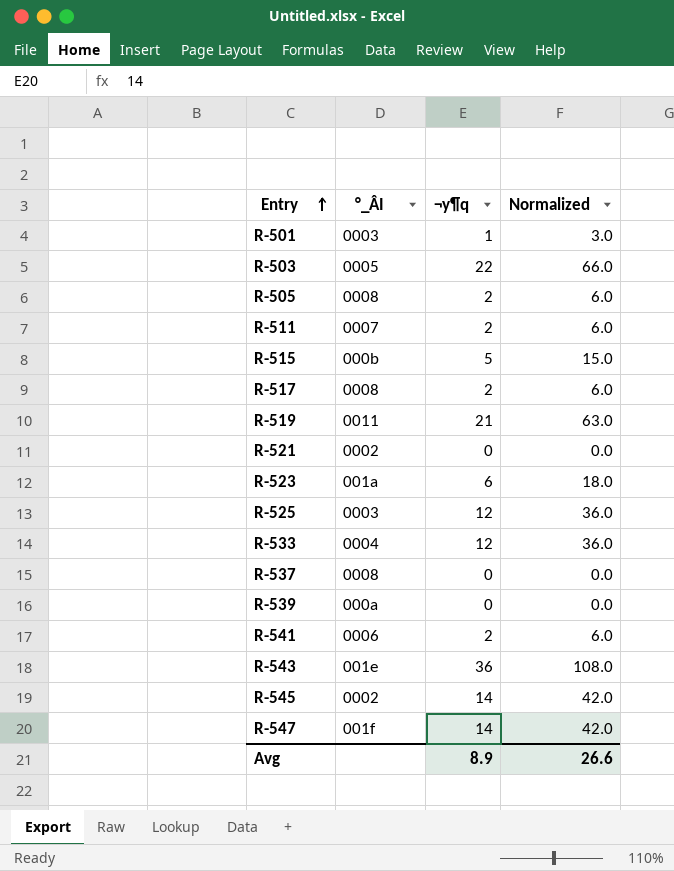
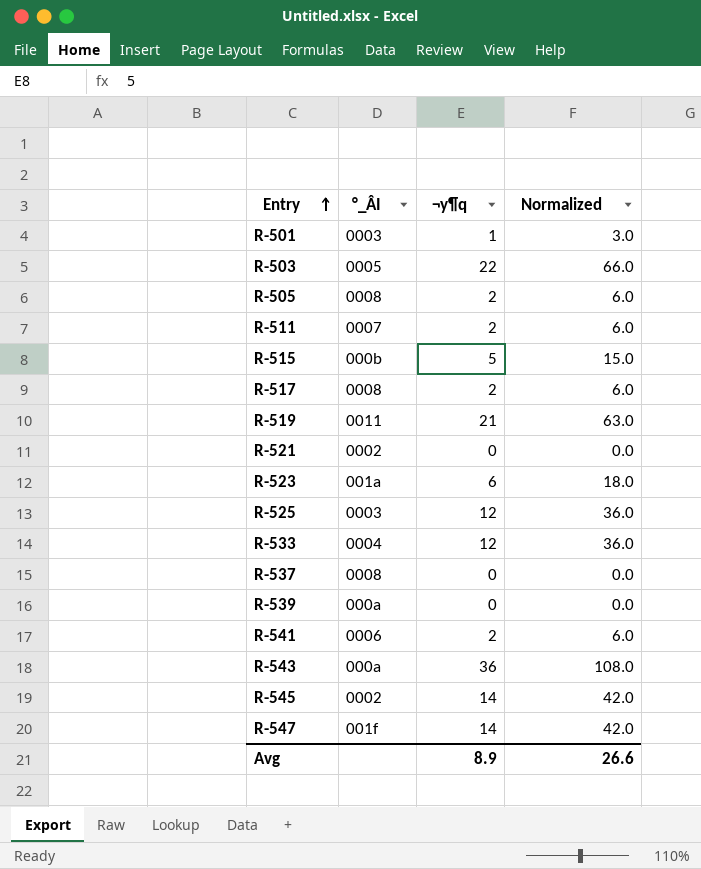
R-543 | °_ÂI: 001e -> 000a

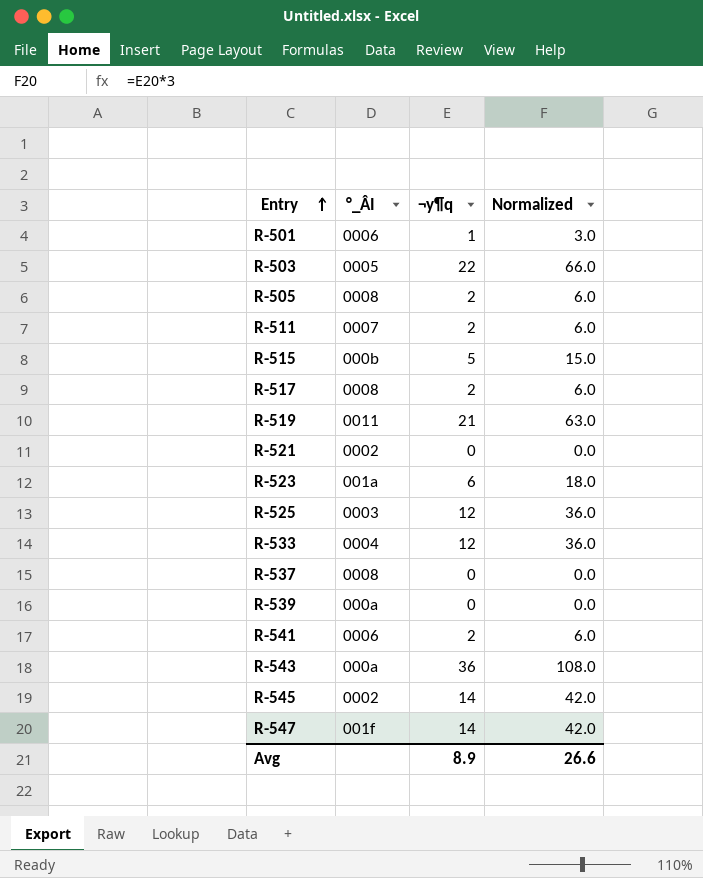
R-501 | °_ÂI: 0003 -> 0006

